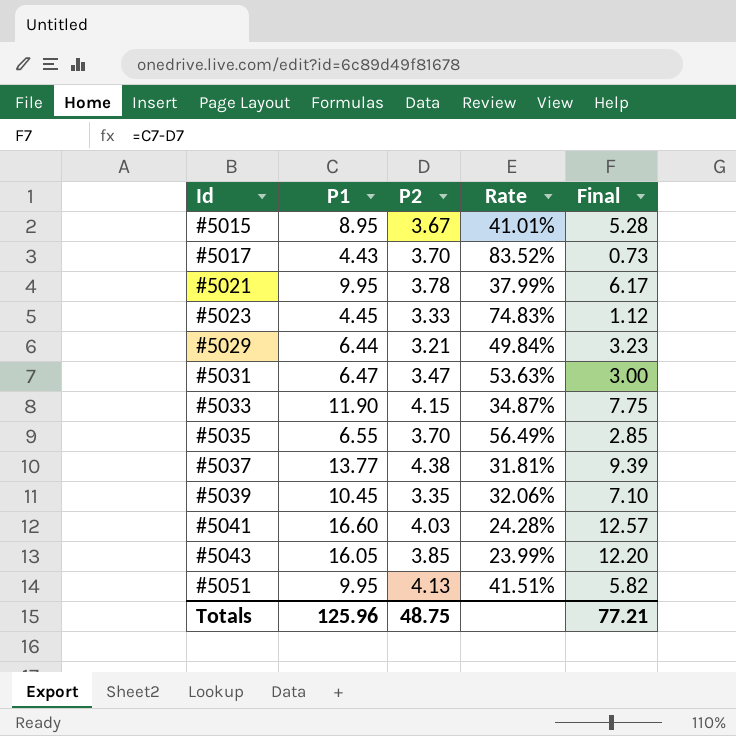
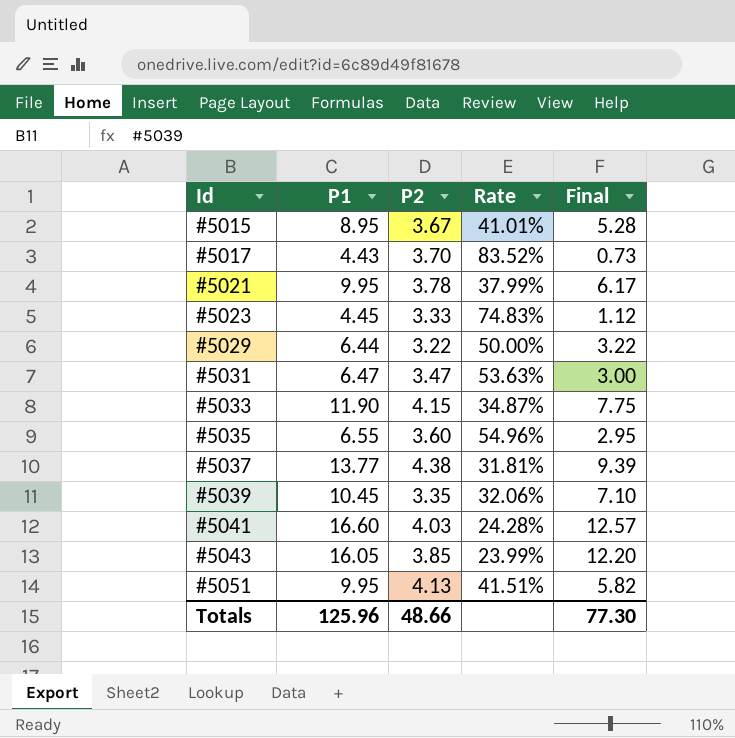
#5029 | P2: 3.21 -> 3.22
#5029 | Rate: 49.84% -> 50.00%
#5029 | Final: 3.23 -> 3.22
#5035 | P2: 3.70 -> 3.60
#5035 | Rate: 56.49% -> 54.96%
#5035 | Final: 2.85 -> 2.95
Totals | P2: 48.75 -> 48.66
Totals | Final: 77.21 -> 77.30

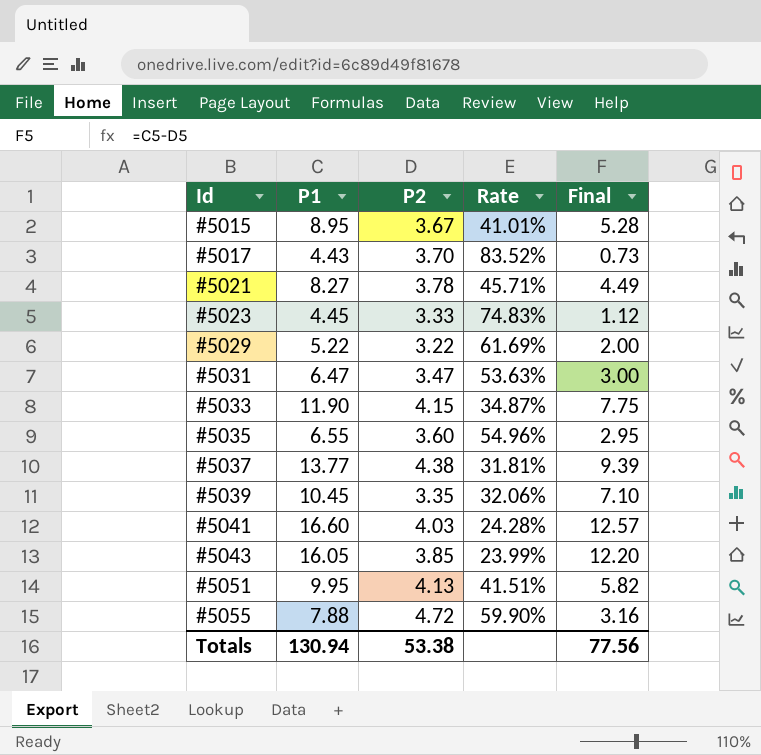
#5021 | P1: 9.95 -> 8.27
#5021 | Rate: 37.99% -> 45.71%
#5021 | Final: 6.17 -> 4.49
#5029 | P1: 6.44 -> 5.22
#5029 | Rate: 50.00% -> 61.69%
#5029 | Final: 3.22 -> 2.00
row #5055: none -> 7.88 | 4.72 | 59.90% | 3.16
Totals | P1: 125.96 -> 130.94
Totals | P2: 48.66 -> 53.38
Totals | Final: 77.30 -> 77.56

